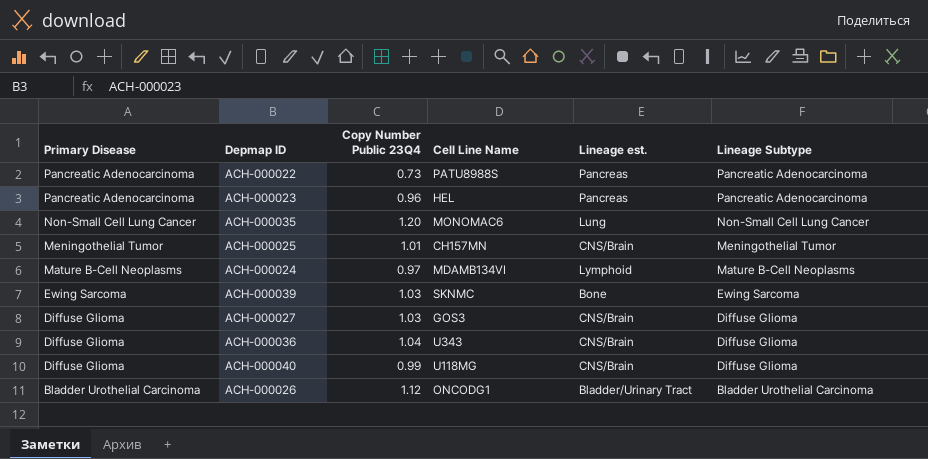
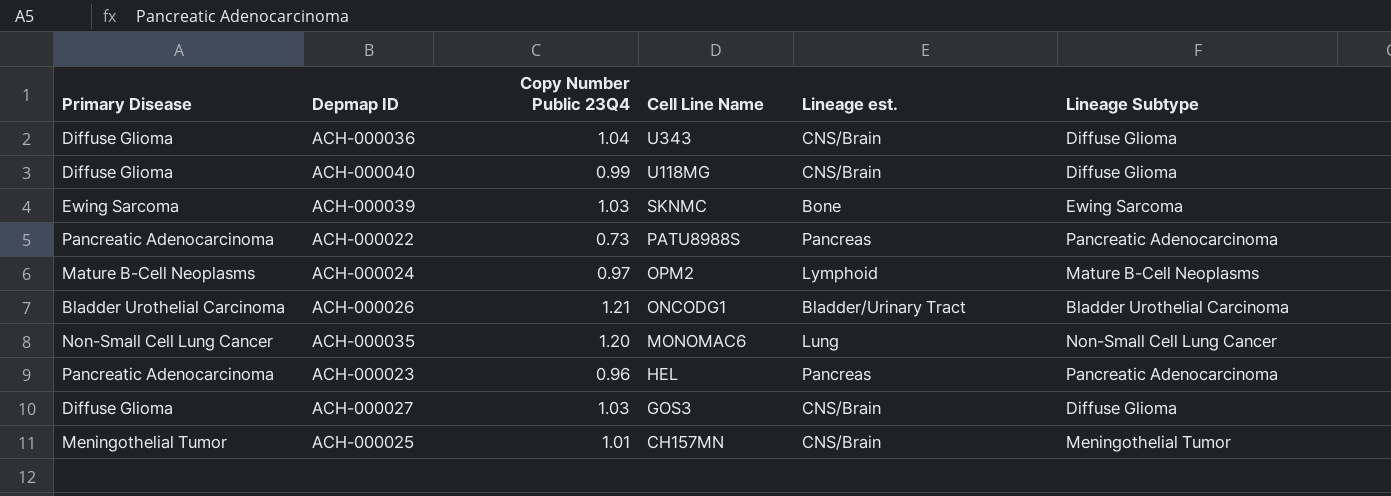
row order: Primary Disease descending -> Cell Line Name descending
ACH-000024 | Cell Line Name: MDAMB134VI -> OPM2
ACH-000026 | Copy Number Public 23Q4: 1.12 -> 1.21

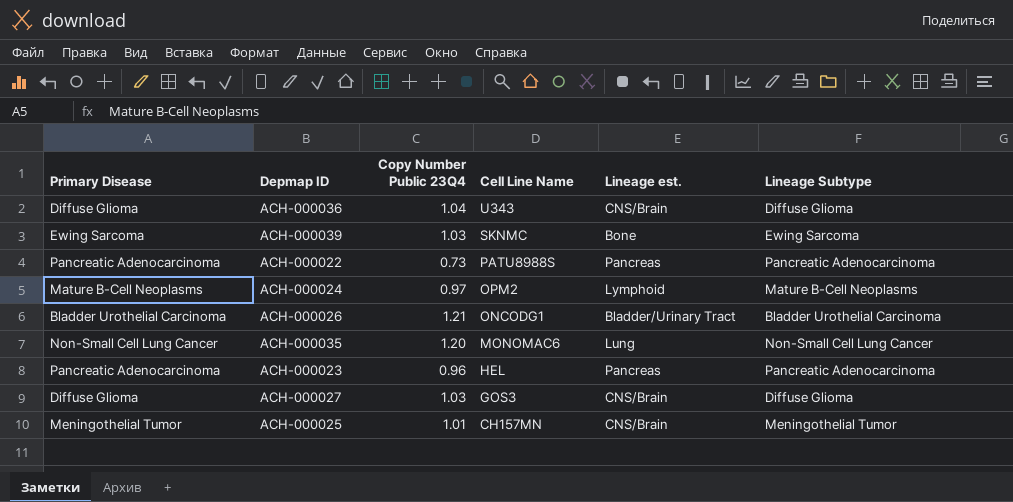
row ACH-000040: Diffuse Glioma | 0.99 | U118MG | CNS/Brain | Diffuse Glioma -> none

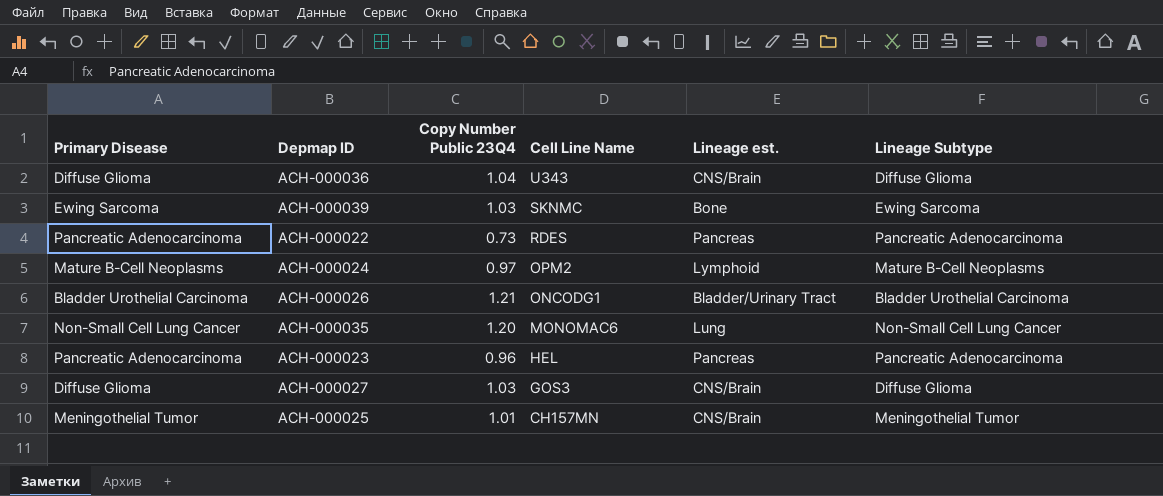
ACH-000022 | Cell Line Name: PATU8988S -> RDES

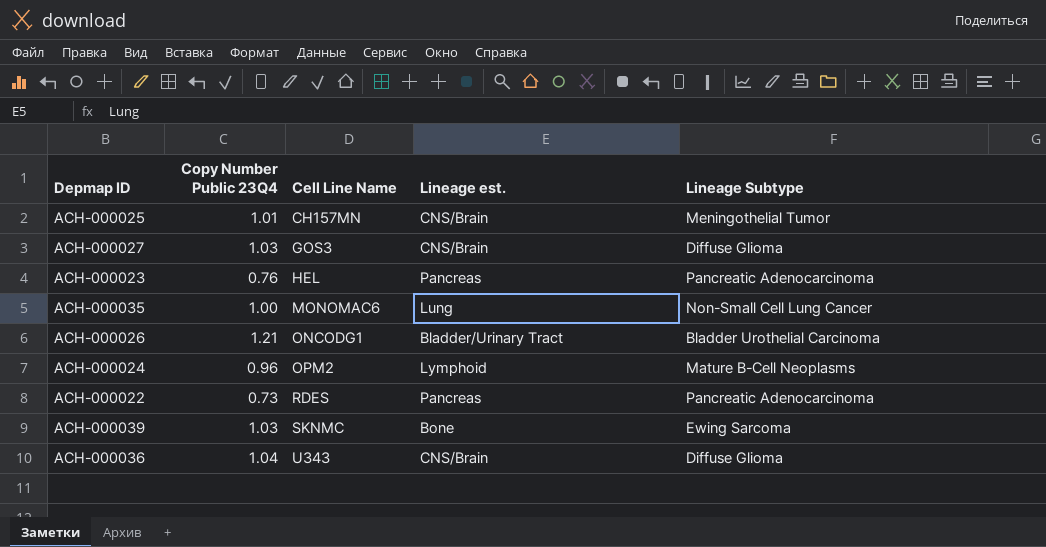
row order: Cell Line Name descending -> Cell Line Name ascending
column Primary Disease | position: 1 -> none
ACH-000023 | Copy Number Public 23Q4: 0.96 -> 0.76
ACH-000035 | Copy Number Public 23Q4: 1.20 -> 1.00
ACH-000024 | Copy Number Public 23Q4: 0.97 -> 0.96

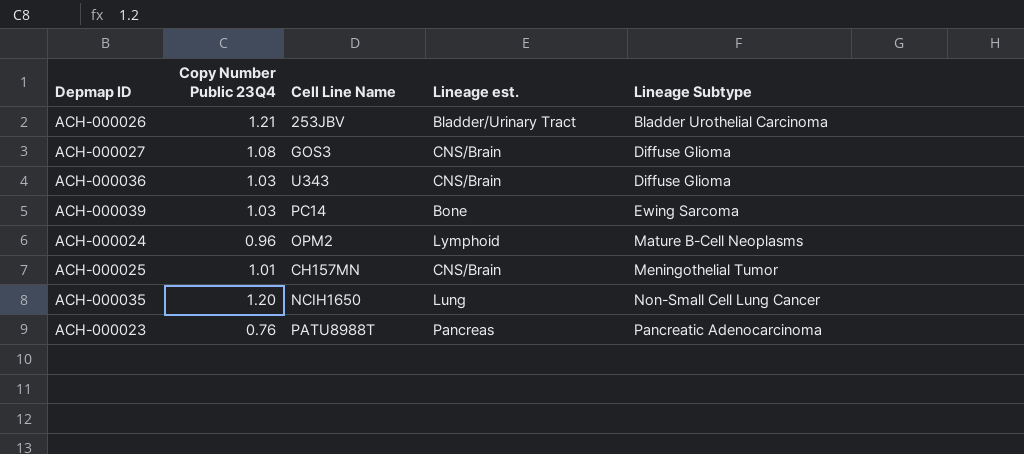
row order: Cell Line Name ascending -> Lineage Subtype ascending
row ACH-000022: 0.73 | RDES | Pancreas | Pancreatic Adenocarcinoma -> none
ACH-000026 | Cell Line Name: ONCODG1 -> 253JBV
ACH-000027 | Copy Number Public 23Q4: 1.03 -> 1.08
ACH-000036 | Copy Number Public 23Q4: 1.04 -> 1.03
ACH-000039 | Cell Line Name: SKNMC -> PC14
ACH-000035 | Copy Number Public 23Q4: 1.00 -> 1.20
ACH-000035 | Cell Line Name: MONOMAC6 -> NCIH1650
ACH-000023 | Cell Line Name: HEL -> PATU8988T

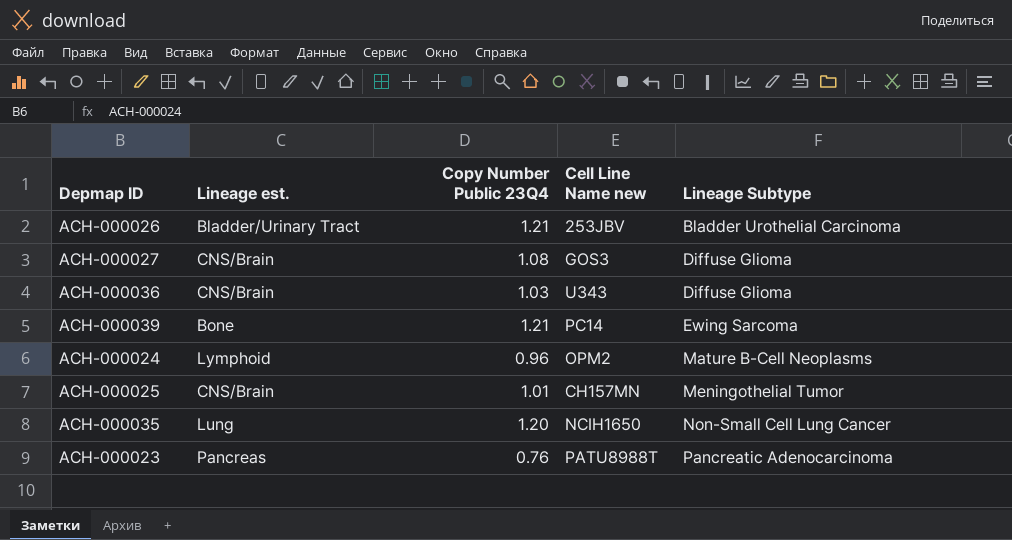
column Lineage est. | position: 4 -> 2
column name: Cell Line Name -> Cell Line Name new
ACH-000039 | Copy Number Public 23Q4: 1.03 -> 1.21

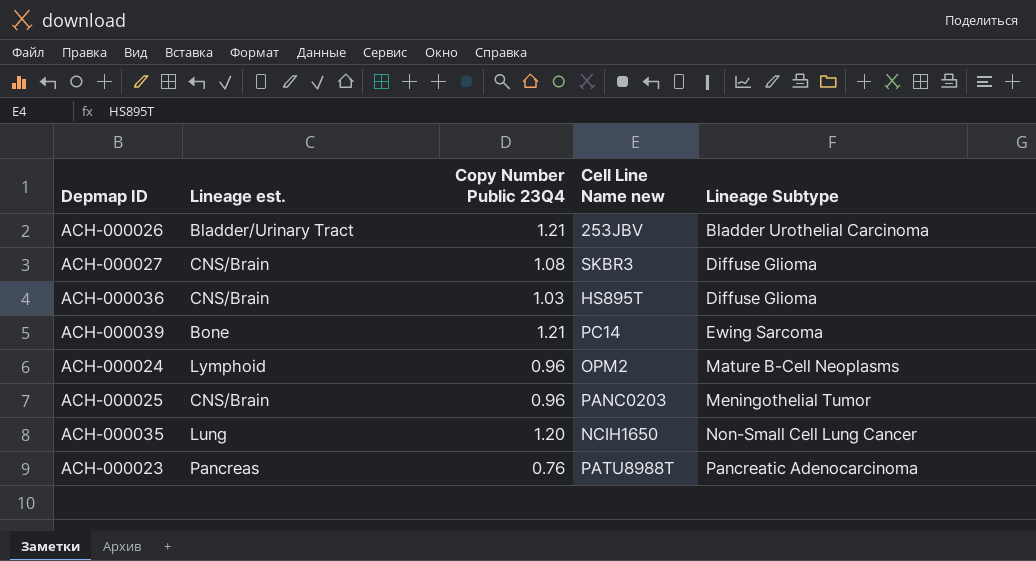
ACH-000027 | Cell Line Name new: GOS3 -> SKBR3
ACH-000036 | Cell Line Name new: U343 -> HS895T
ACH-000025 | Copy Number Public 23Q4: 1.01 -> 0.96
ACH-000025 | Cell Line Name new: CH157MN -> PANC0203

